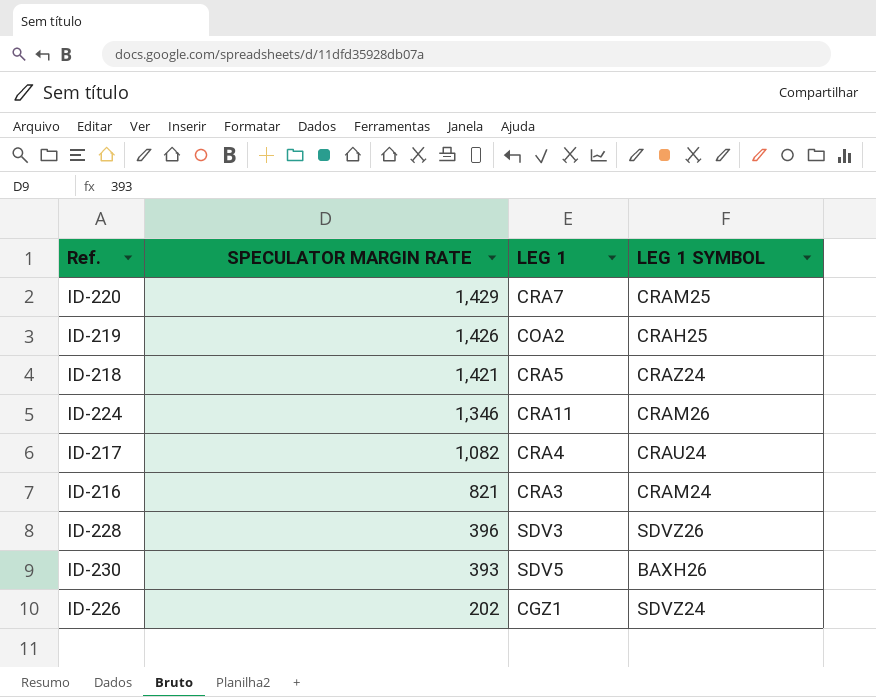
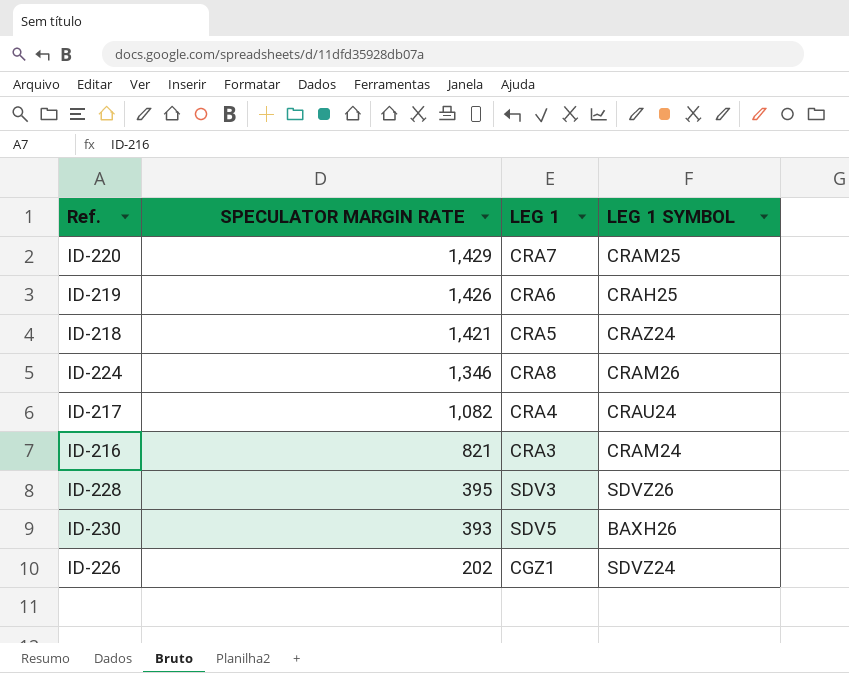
ID-219 | LEG 1: COA2 -> CRA6
ID-224 | LEG 1: CRA11 -> CRA8
ID-228 | SPECULATOR MARGIN RATE: 396 -> 395

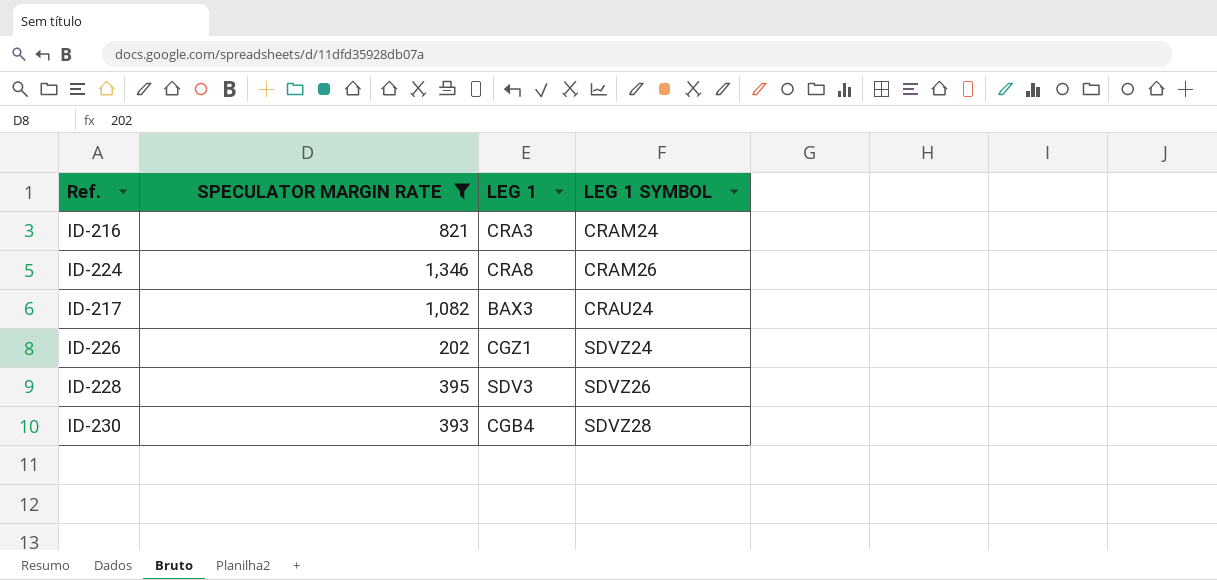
filter: none -> SPECULATOR MARGIN RATE <= 1,346
row order: SPECULATOR MARGIN RATE descending -> LEG 1 SYMBOL ascending
ID-217 | LEG 1: CRA4 -> BAX3
ID-230 | LEG 1: SDV5 -> CGB4
ID-230 | LEG 1 SYMBOL: BAXH26 -> SDVZ28

